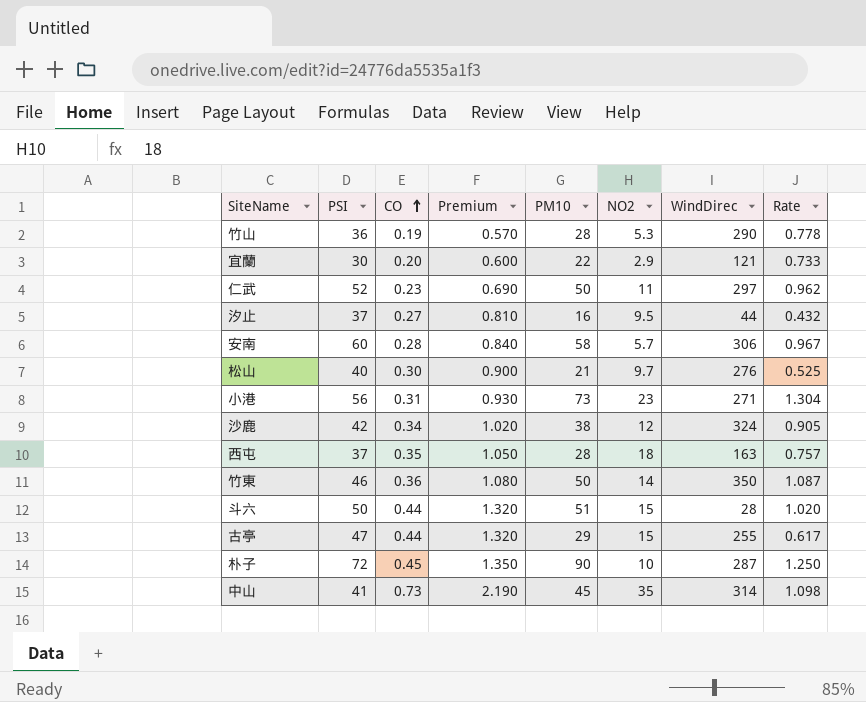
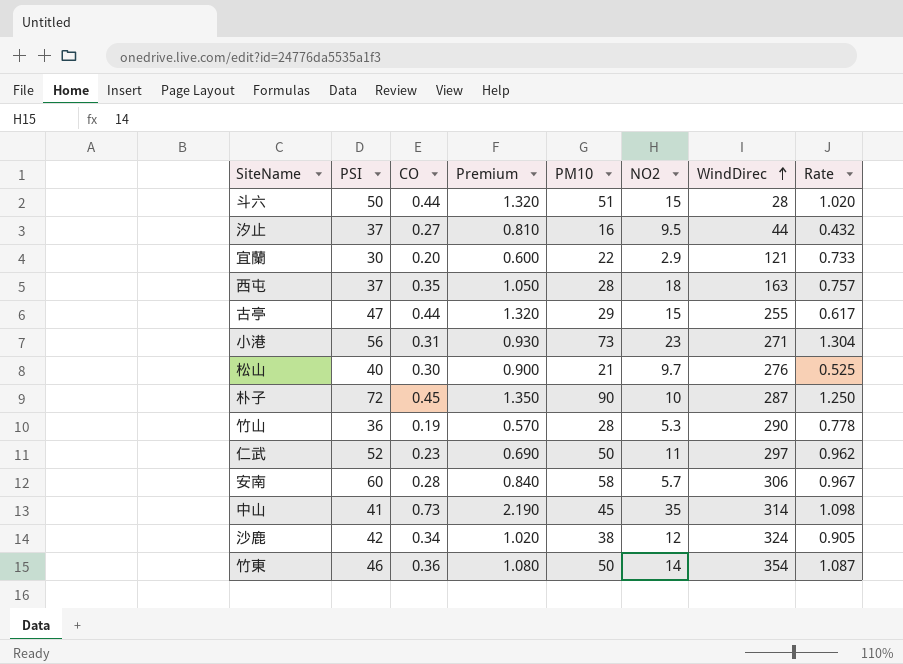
row order: CO ascending -> WindDirec ascending
竹東 | WindDirec: 350 -> 354

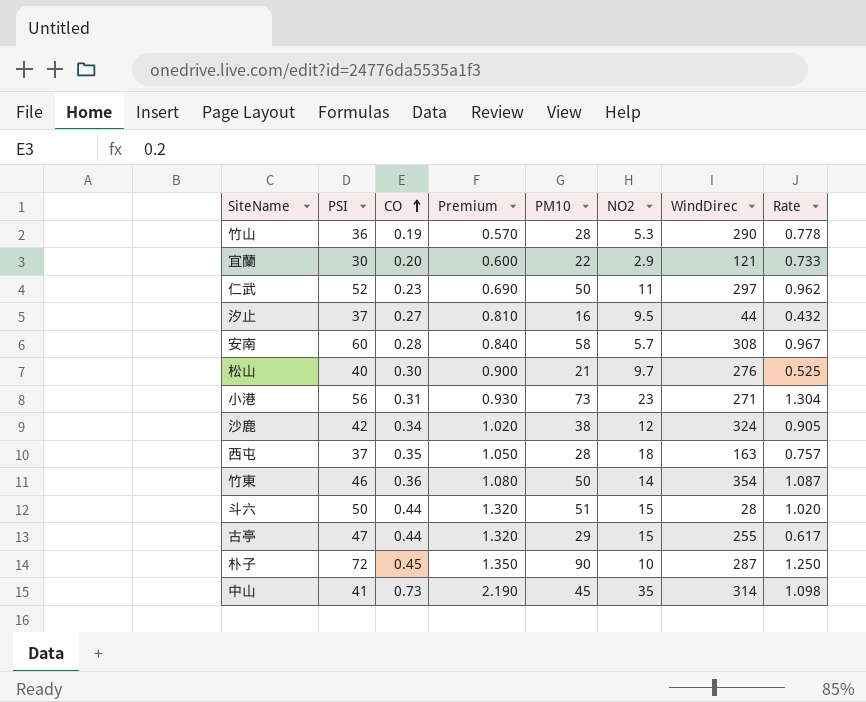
row order: WindDirec ascending -> CO ascending
安南 | WindDirec: 306 -> 308

